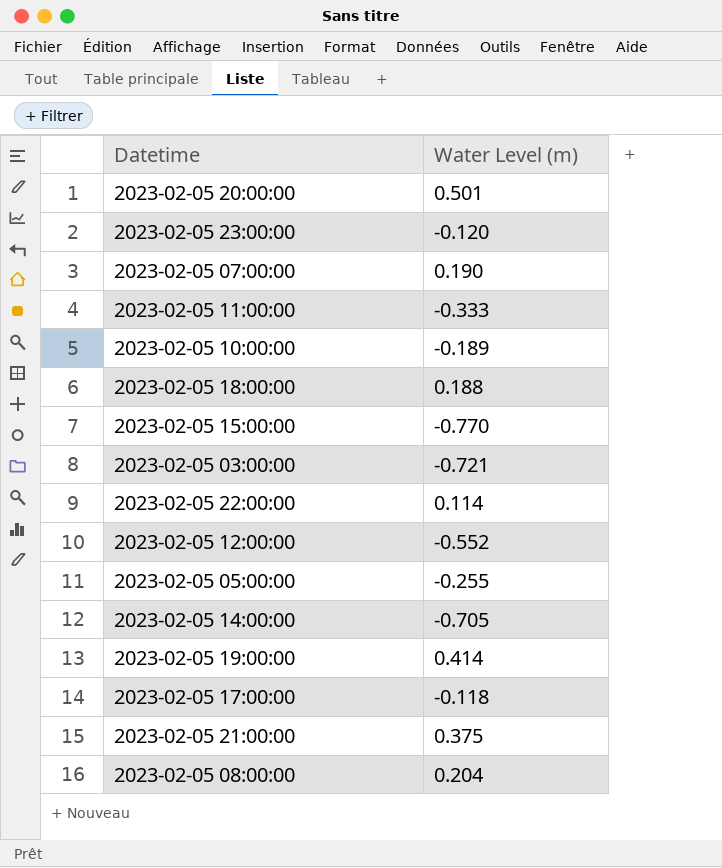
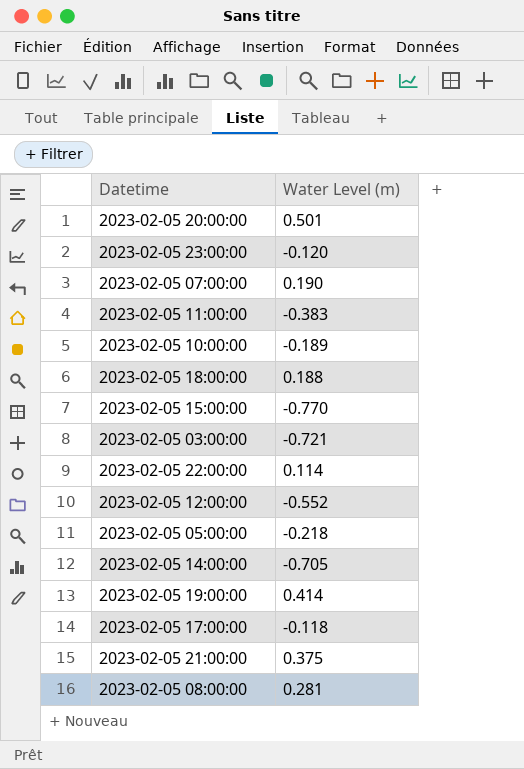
2023-02-05 11:00:00 | Water Level (m): -0.333 -> -0.383
2023-02-05 05:00:00 | Water Level (m): -0.255 -> -0.218
2023-02-05 08:00:00 | Water Level (m): 0.204 -> 0.281

